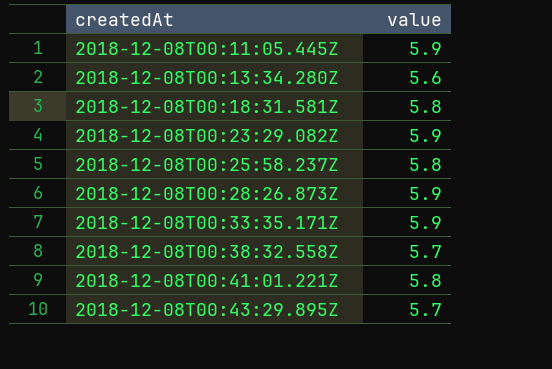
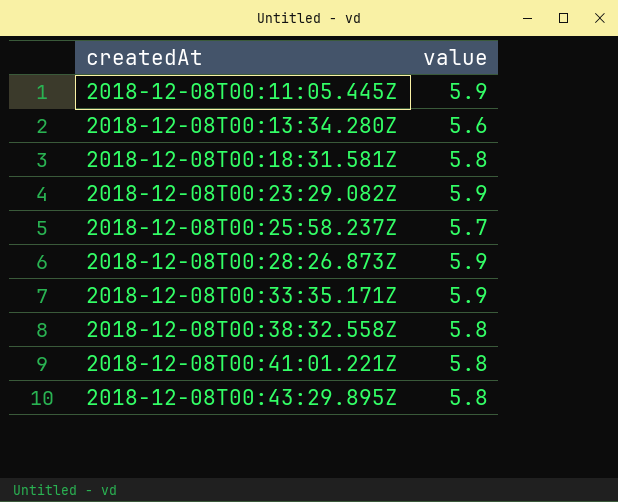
2018-12-08T00:25:58.237Z | value: 5.8 -> 5.7
2018-12-08T00:38:32.558Z | value: 5.7 -> 5.8
2018-12-08T00:43:29.895Z | value: 5.7 -> 5.8

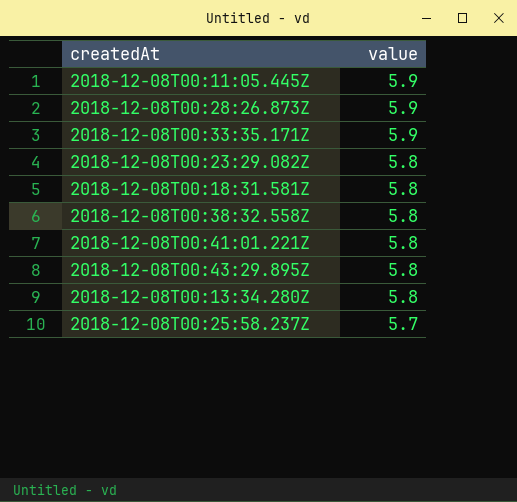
row order: createdAt ascending -> value descending
2018-12-08T00:23:29.082Z | value: 5.9 -> 5.8
2018-12-08T00:13:34.280Z | value: 5.6 -> 5.8

